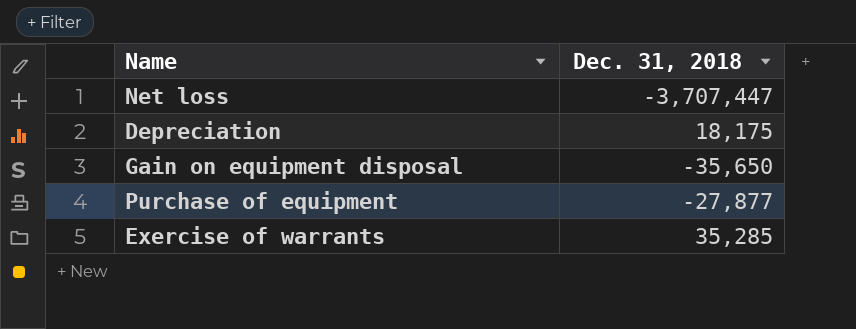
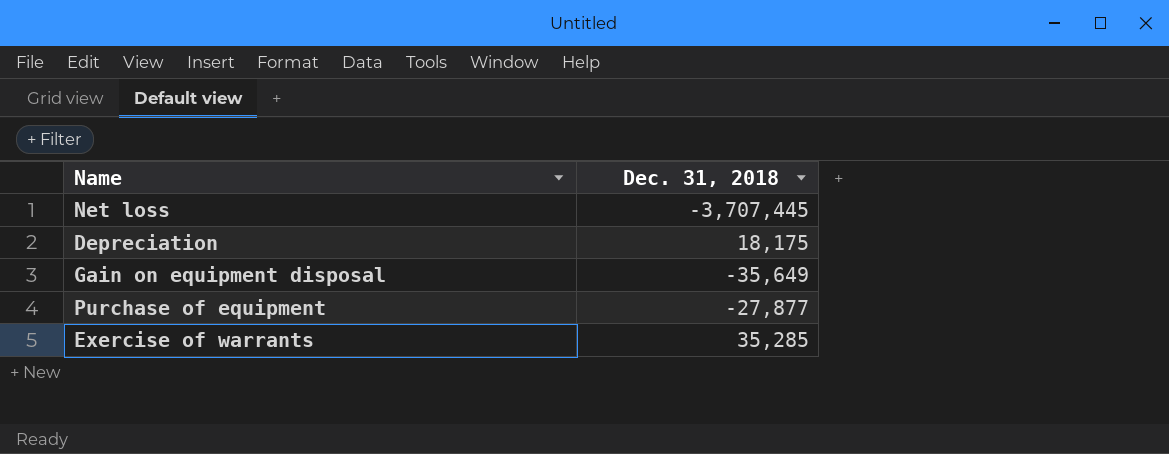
Net loss | Dec. 31, 2018: -3,707,447 -> -3,707,445
Gain on equipment disposal | Dec. 31, 2018: -35,650 -> -35,649

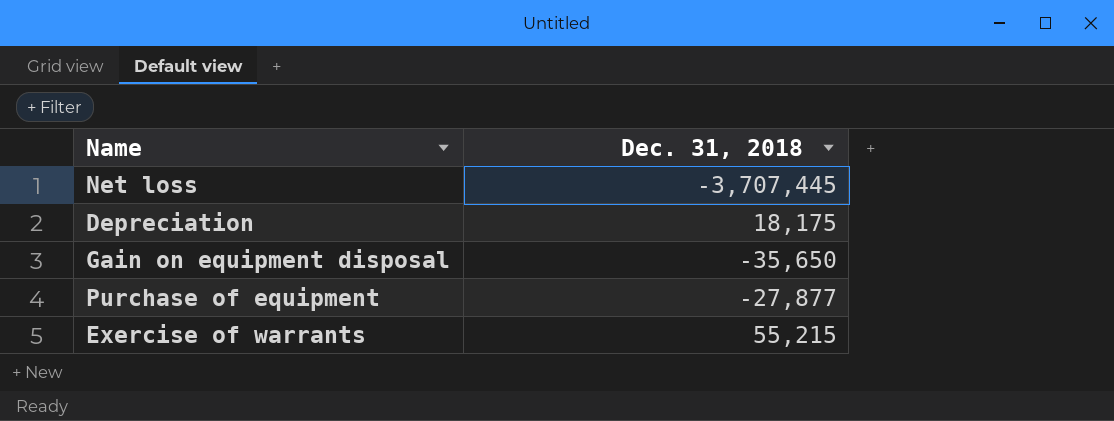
Gain on equipment disposal | Dec. 31, 2018: -35,649 -> -35,650
Exercise of warrants | Dec. 31, 2018: 35,285 -> 55,215

